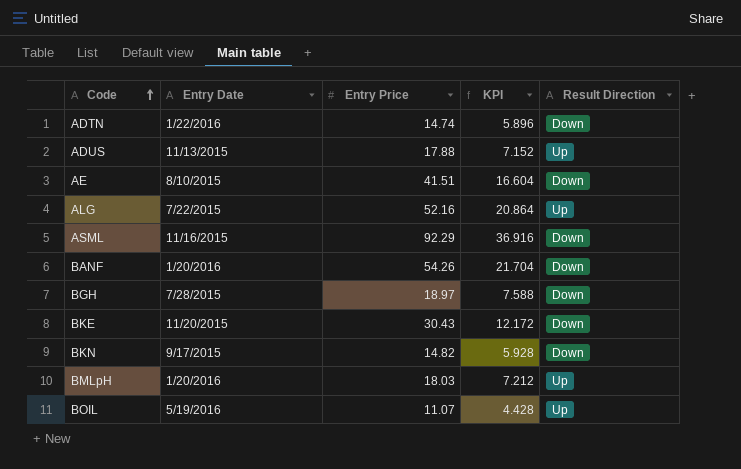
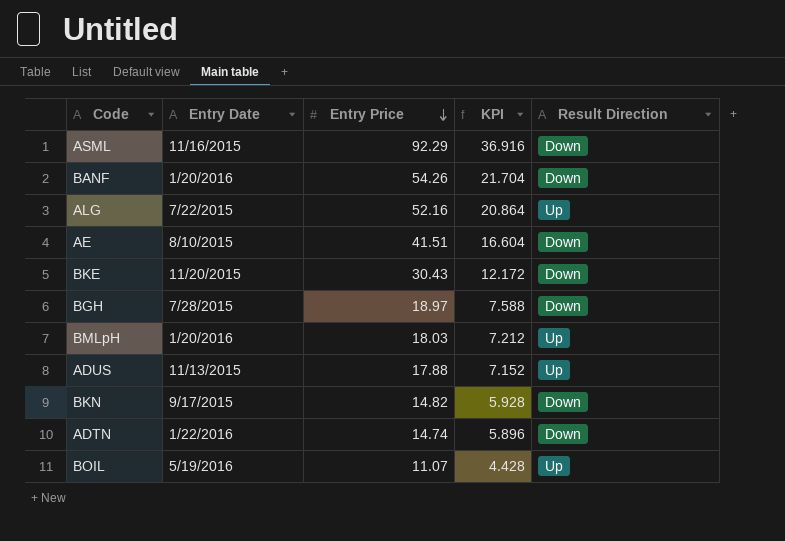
row order: Code ascending -> Entry Price descending

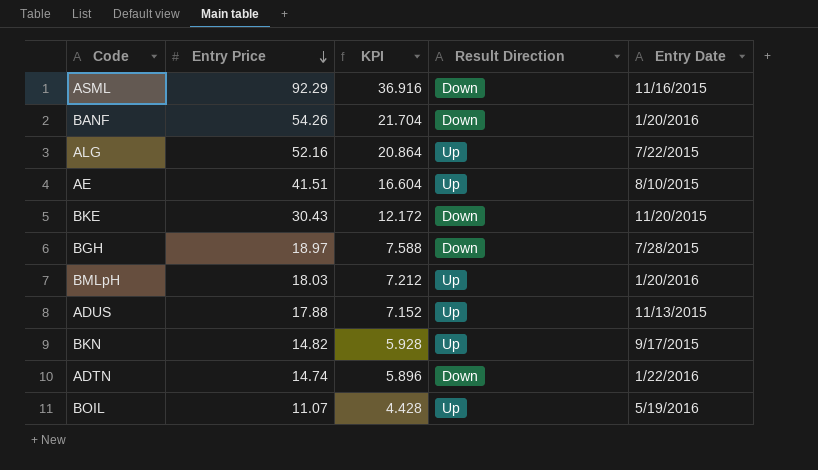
column Entry Date | position: 2 -> 5
AE | Result Direction: Down -> Up
BKN | Result Direction: Down -> Up

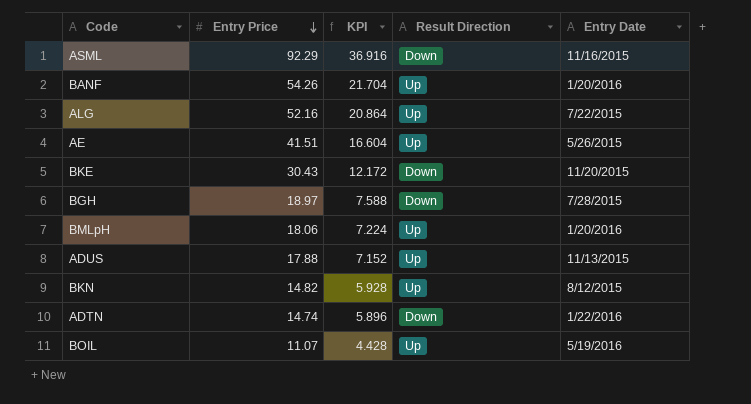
BANF | Result Direction: Down -> Up
AE | Entry Date: 8/10/2015 -> 5/26/2015
BMLpH | Entry Price: 18.03 -> 18.06
BMLpH | KPI: 7.212 -> 7.224
BKN | Entry Date: 9/17/2015 -> 8/12/2015

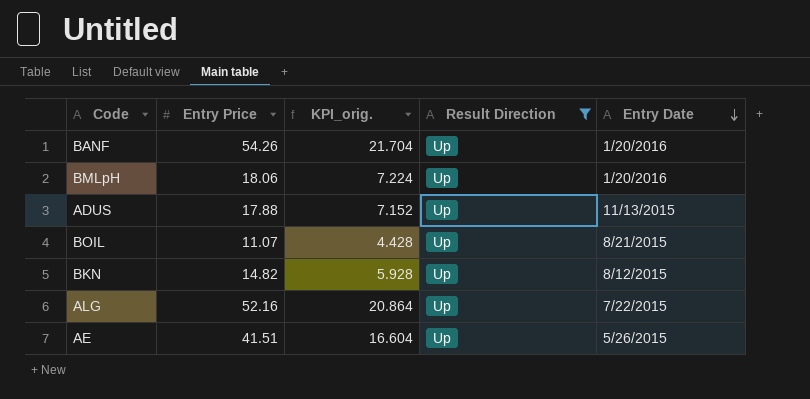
filter: none -> Result Direction = Up
row order: Entry Price descending -> Entry Date descending
column name: KPI -> KPI_orig.
BOIL | Entry Date: 5/19/2016 -> 8/21/2015

